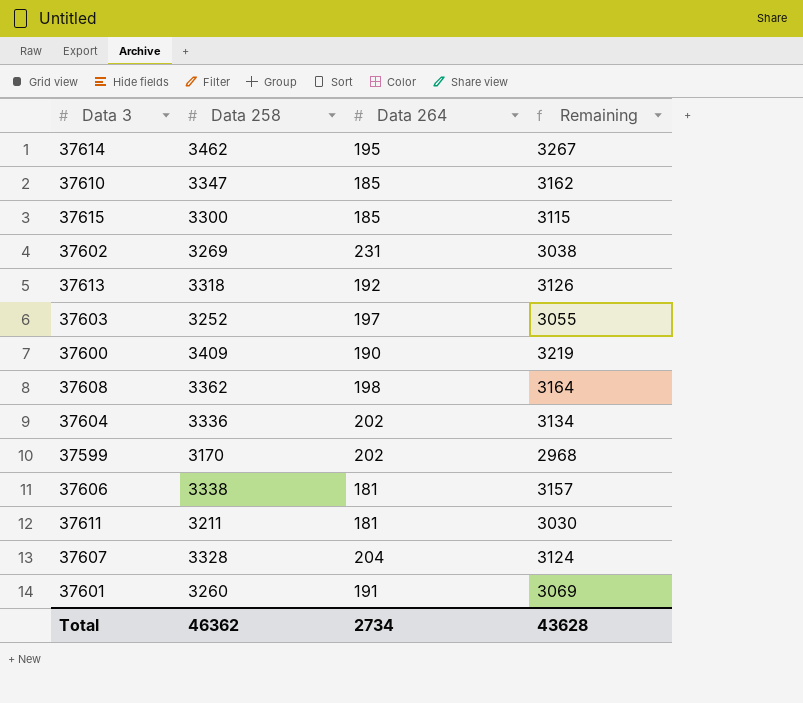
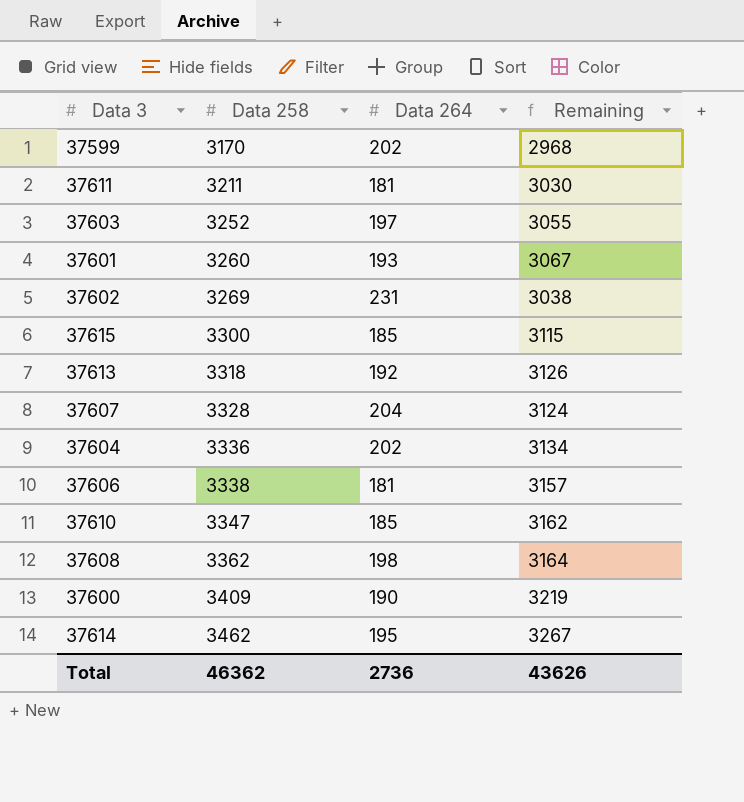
row order: none -> Data 258 ascending
37601 | Data 264: 191 -> 193
37601 | Remaining: 3069 -> 3067
Total | Data 264: 2734 -> 2736
Total | Remaining: 43628 -> 43626

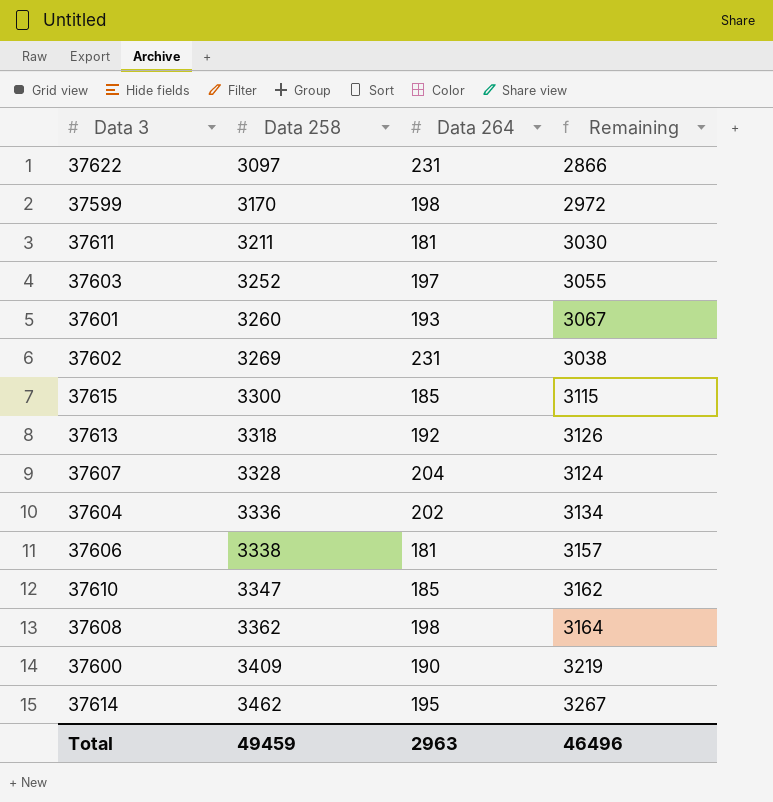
row 37622: none -> 3097 | 231 | 2866
37599 | Data 264: 202 -> 198
37599 | Remaining: 2968 -> 2972
Total | Data 258: 46362 -> 49459
Total | Data 264: 2736 -> 2963
Total | Remaining: 43626 -> 46496

